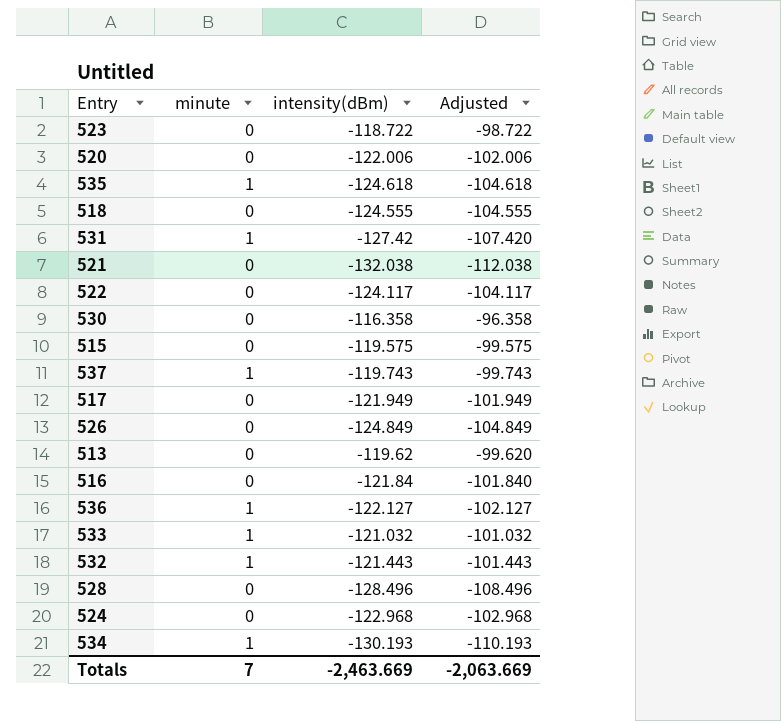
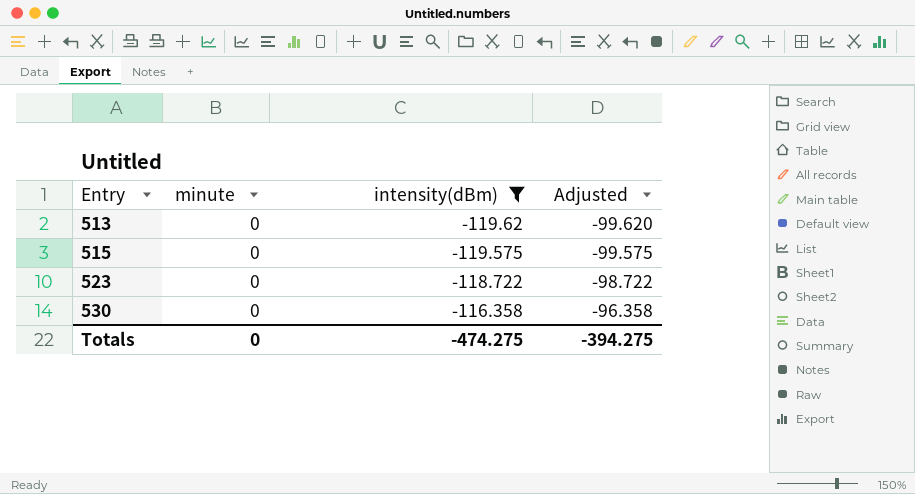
filter: none -> intensity(dBm) >= -119.62
row order: none -> Entry ascending
Totals | minute: 7 -> 0
Totals | intensity(dBm): -2,463.669 -> -474.275
Totals | Adjusted: -2,063.669 -> -394.275

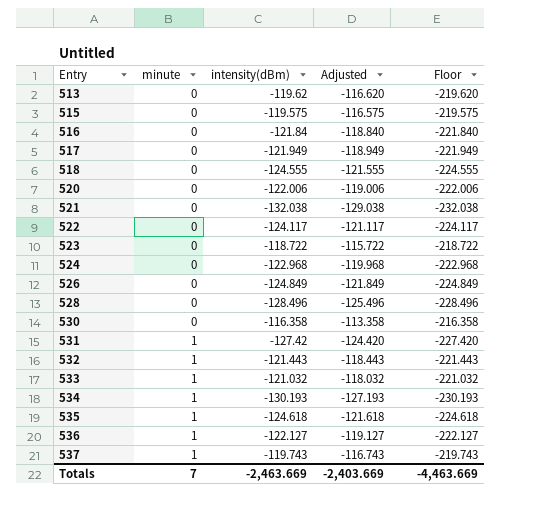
filter: intensity(dBm) >= -119.62 -> none
column Adjusted | formula: [intensity(dBm)] + 20 -> [intensity(dBm)] + 3
column Floor | formula: none -> [intensity(dBm)] - 100
Totals | minute: 0 -> 7
Totals | intensity(dBm): -474.275 -> -2,463.669
Totals | Adjusted: -394.275 -> -2,403.669

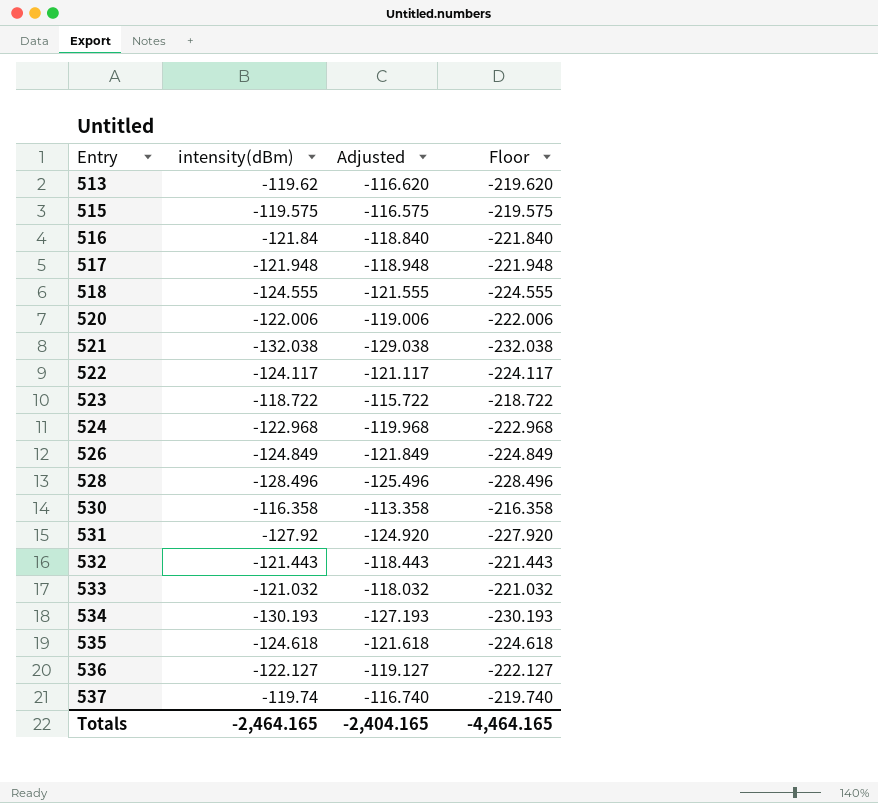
column minute | position: 2 -> none
517 | intensity(dBm): -121.949 -> -121.948
517 | Adjusted: -118.949 -> -118.948
517 | Floor: -221.949 -> -221.948
531 | intensity(dBm): -127.42 -> -127.92
531 | Adjusted: -124.420 -> -124.920
531 | Floor: -227.420 -> -227.920
537 | intensity(dBm): -119.743 -> -119.74
537 | Adjusted: -116.743 -> -116.740
537 | Floor: -219.743 -> -219.740
Totals | intensity(dBm): -2,463.669 -> -2,464.165
Totals | Adjusted: -2,403.669 -> -2,404.165
Totals | Floor: -4,463.669 -> -4,464.165

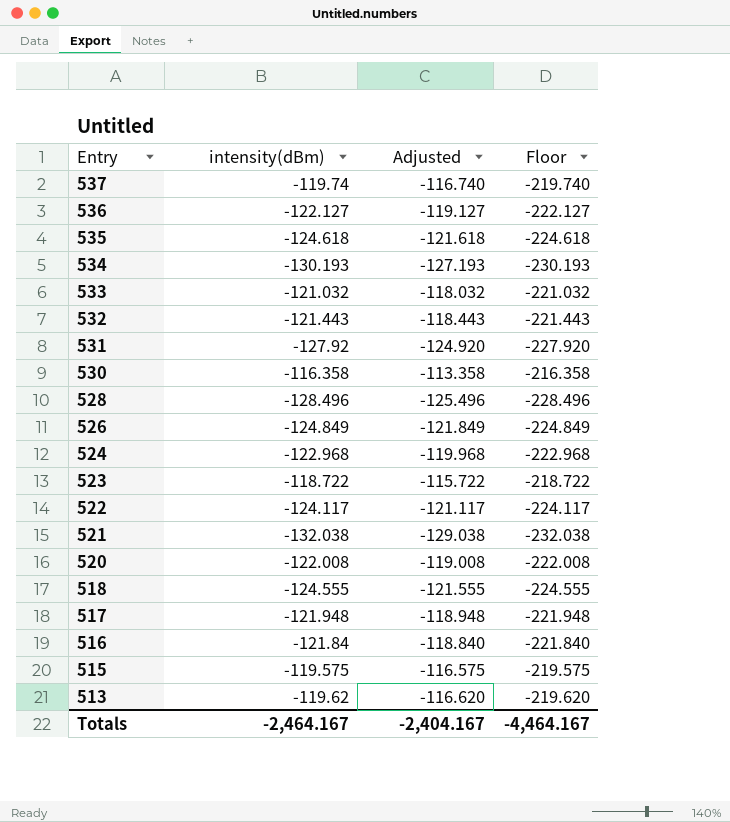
row order: Entry ascending -> Entry descending
520 | intensity(dBm): -122.006 -> -122.008
520 | Adjusted: -119.006 -> -119.008
520 | Floor: -222.006 -> -222.008
Totals | intensity(dBm): -2,464.165 -> -2,464.167
Totals | Adjusted: -2,404.165 -> -2,404.167
Totals | Floor: -4,464.165 -> -4,464.167

